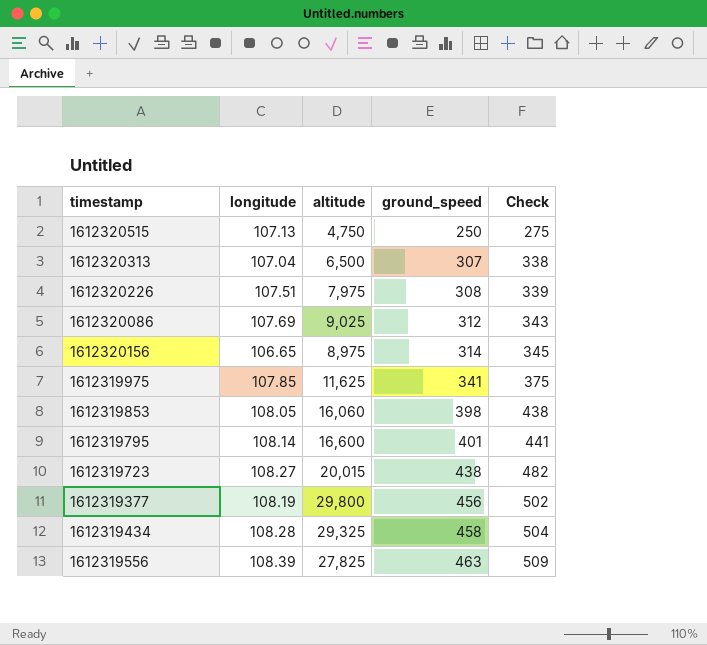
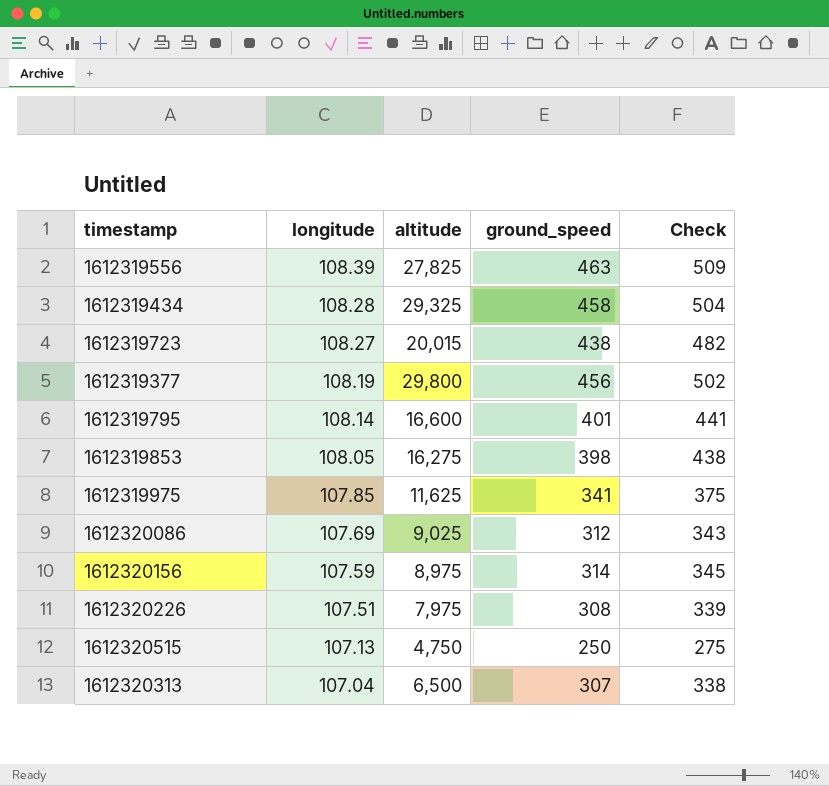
row order: ground_speed ascending -> longitude descending
1612319853 | altitude: 16,060 -> 16,275
1612320156 | longitude: 106.65 -> 107.59

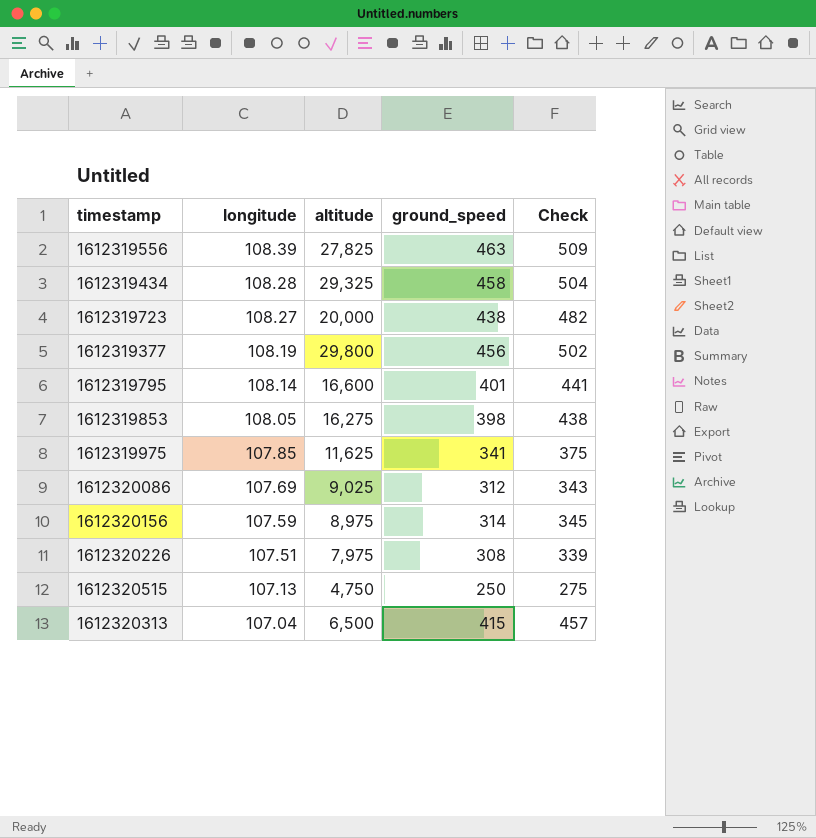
1612319723 | altitude: 20,015 -> 20,000
1612320313 | ground_speed: 307 -> 415
1612320313 | Check: 338 -> 457

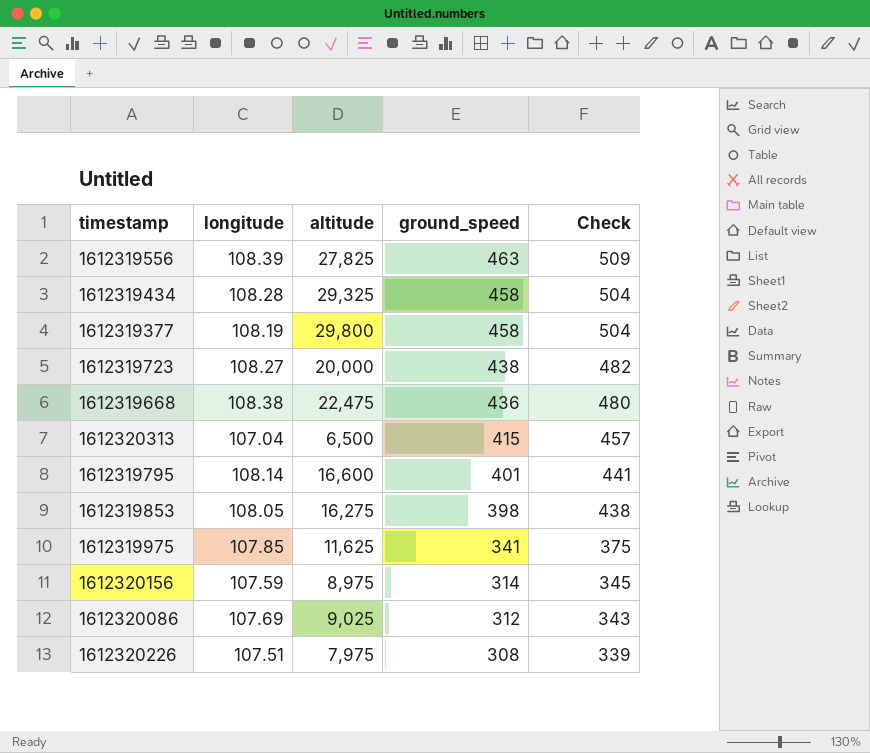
row order: longitude descending -> ground_speed descending
row 1612320515: 107.13 | 4,750 | 250 | 275 -> none
1612319377 | ground_speed: 456 -> 458
1612319377 | Check: 502 -> 504
row 1612319668: none -> 108.38 | 22,475 | 436 | 480

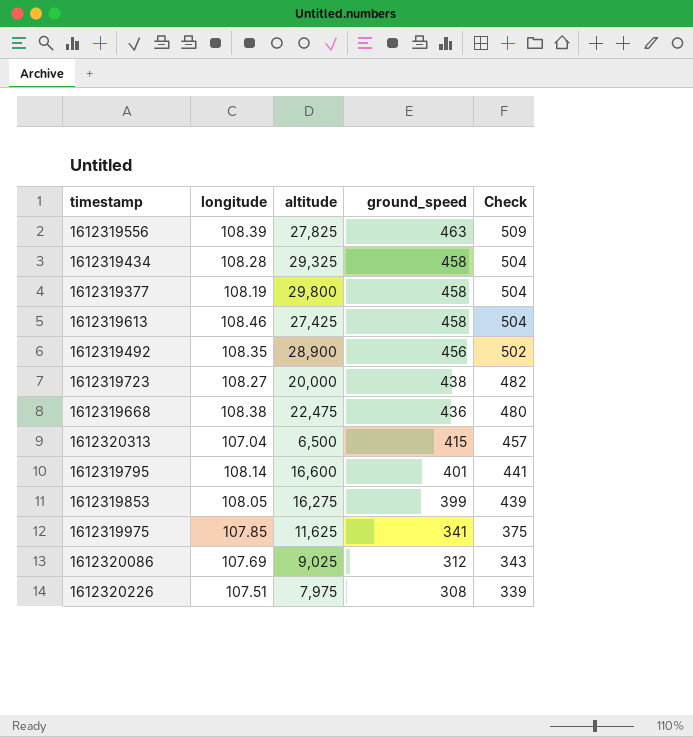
row 1612320156: 107.59 | 8,975 | 314 | 345 -> none
row 1612319613: none -> 108.46 | 27,425 | 458 | 504
row 1612319492: none -> 108.35 | 28,900 | 456 | 502
1612319853 | ground_speed: 398 -> 399
1612319853 | Check: 438 -> 439

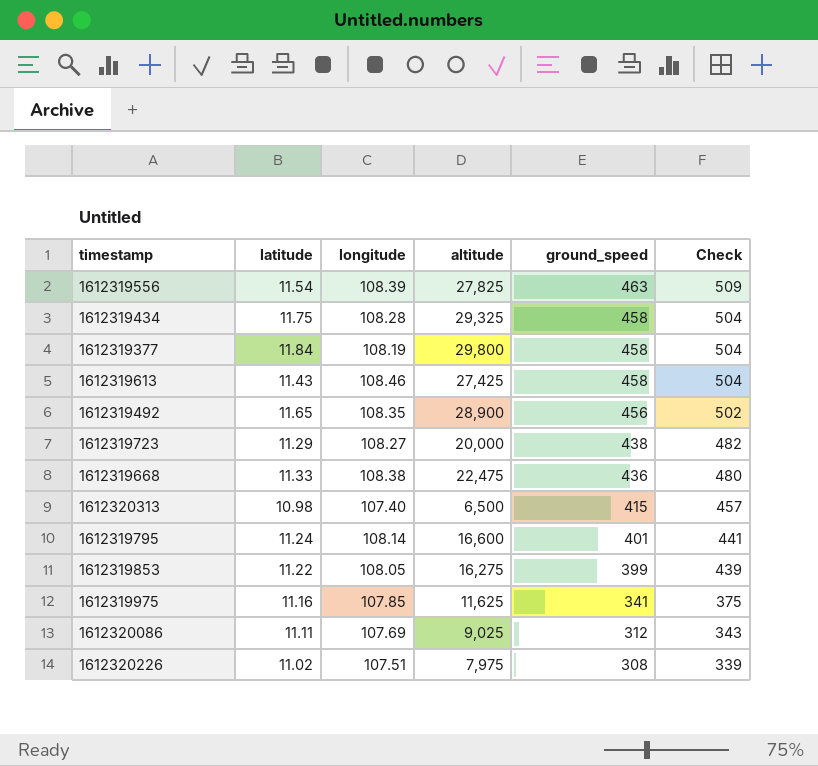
column latitude | position: none -> 2
1612320313 | longitude: 107.04 -> 107.40

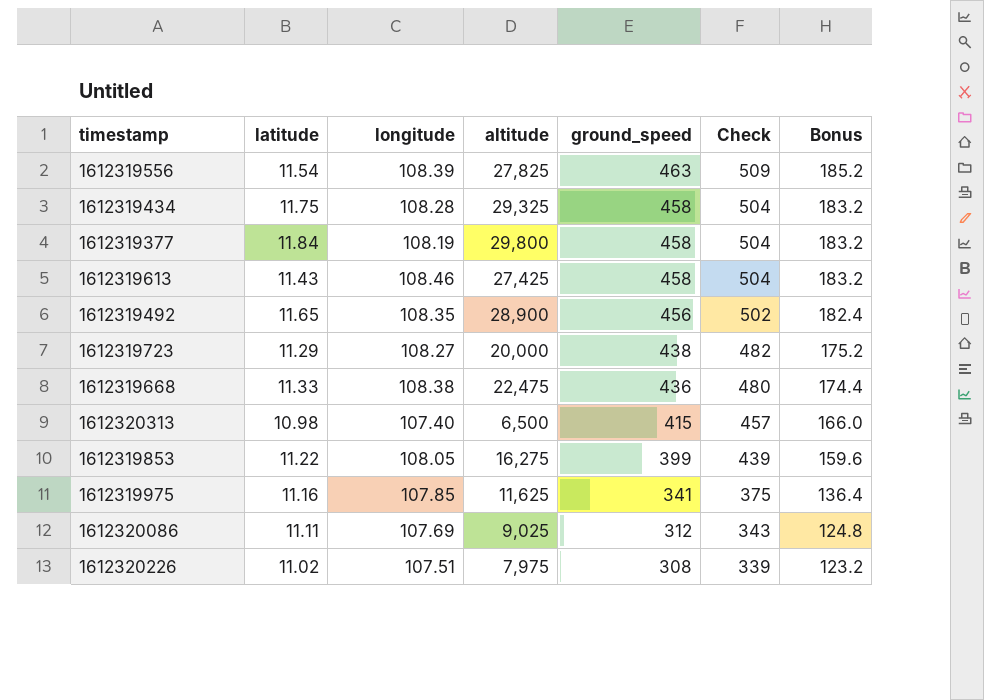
column Bonus | formula: none -> [ground_speed] * 0.4
row 1612319795: 11.24 | 108.14 | 16,600 | 401 | 441 -> none

